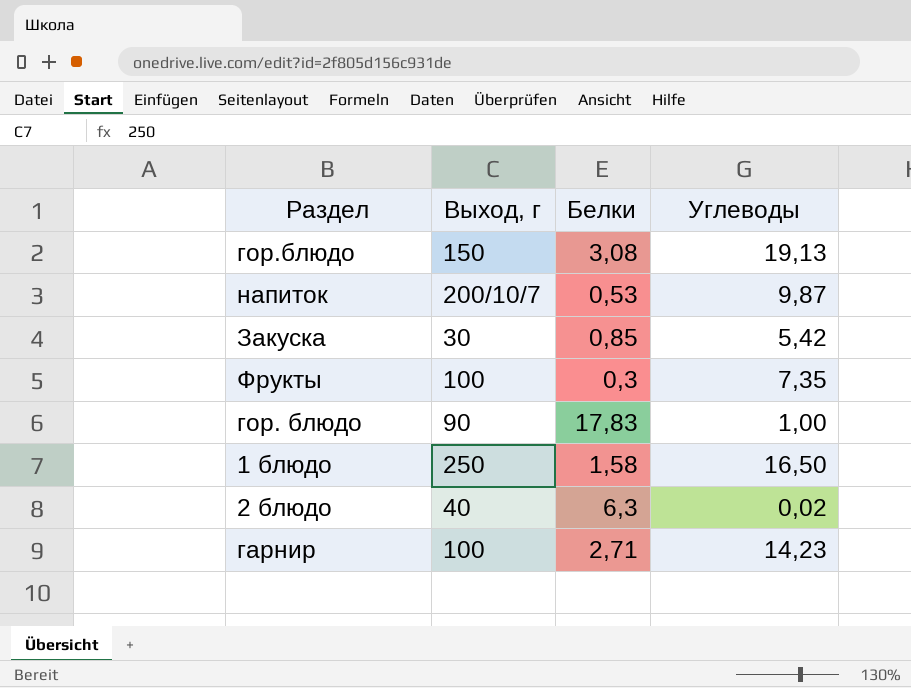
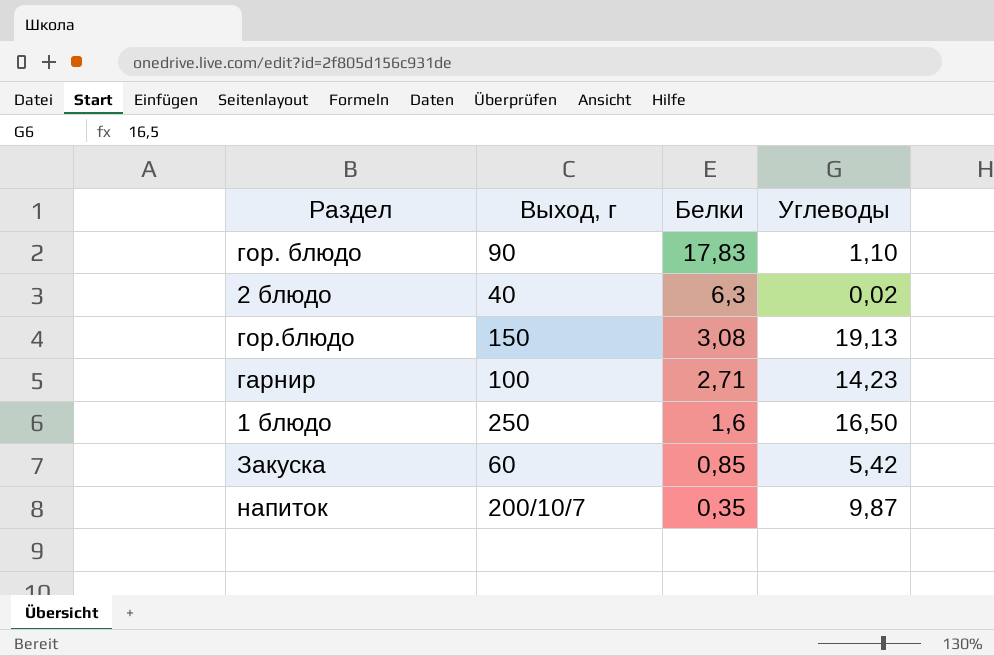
row order: none -> Белки descending
row Фрукты: 100 | 0,3 | 7,35 -> none
гор. блюдо | Углеводы: 1,00 -> 1,10
1 блюдо | Белки: 1,58 -> 1,6
Закуска | Выход, г: 30 -> 60
напиток | Белки: 0,53 -> 0,35

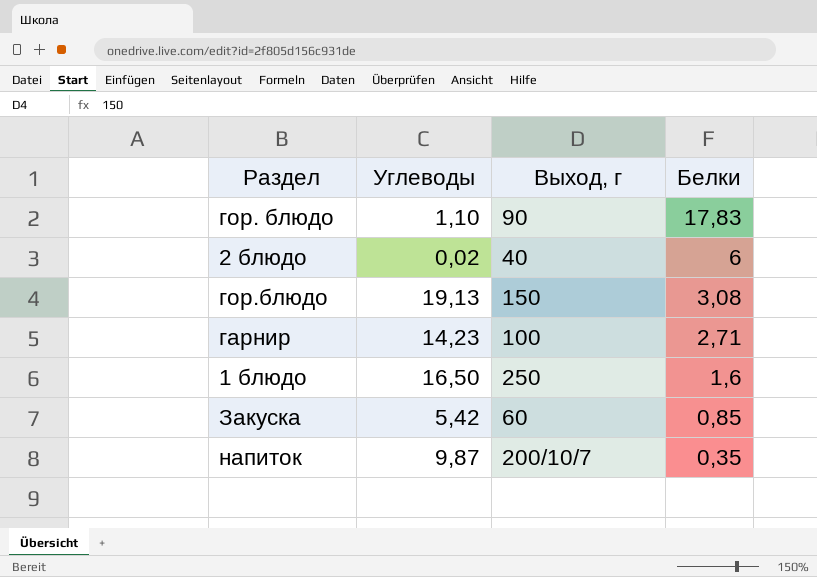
column Углеводы | position: 4 -> 2
2 блюдо | Белки: 6,3 -> 6

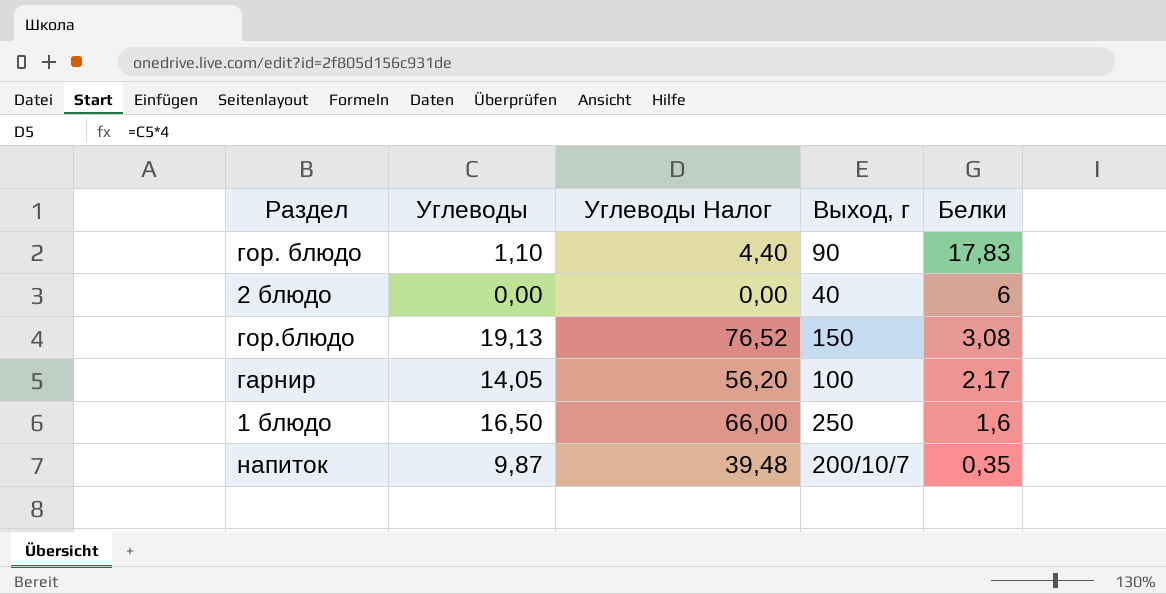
column Углеводы Налог | formula: none -> [Углеводы] * 4
row Закуска: 5,42 | 60 | 0,85 -> none
2 блюдо | Углеводы: 0,02 -> 0,00
гарнир | Углеводы: 14,23 -> 14,05
гарнир | Белки: 2,71 -> 2,17

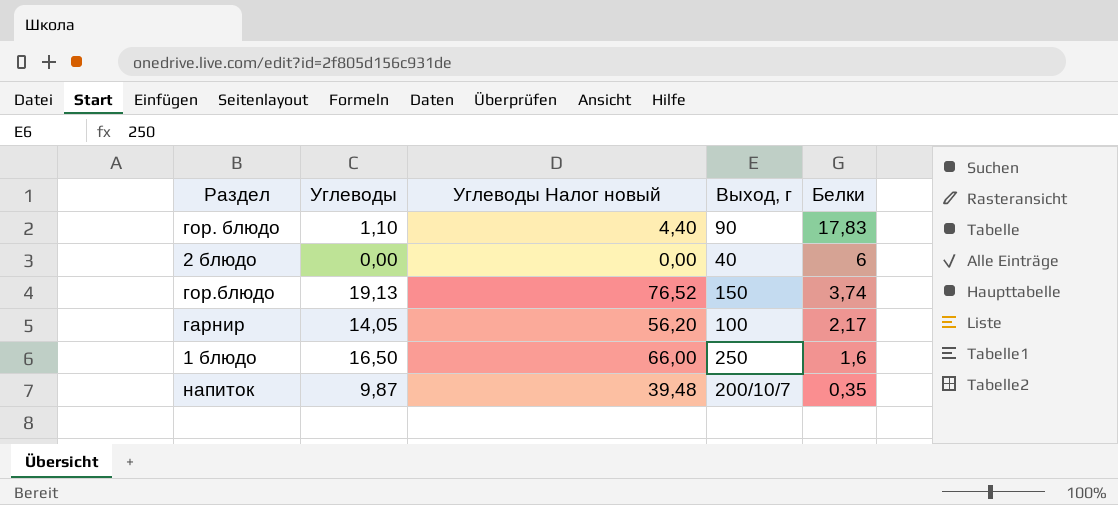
column name: Углеводы Налог -> Углеводы Налог новый
гор.блюдо | Белки: 3,08 -> 3,74

